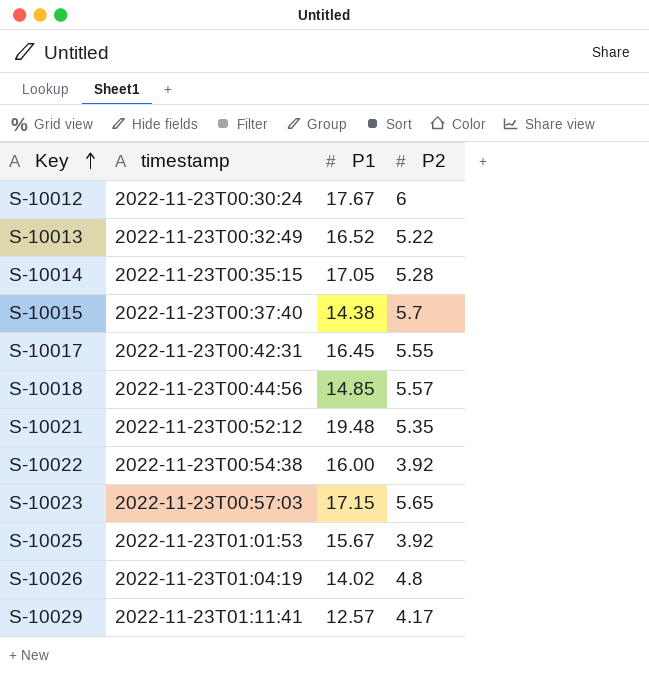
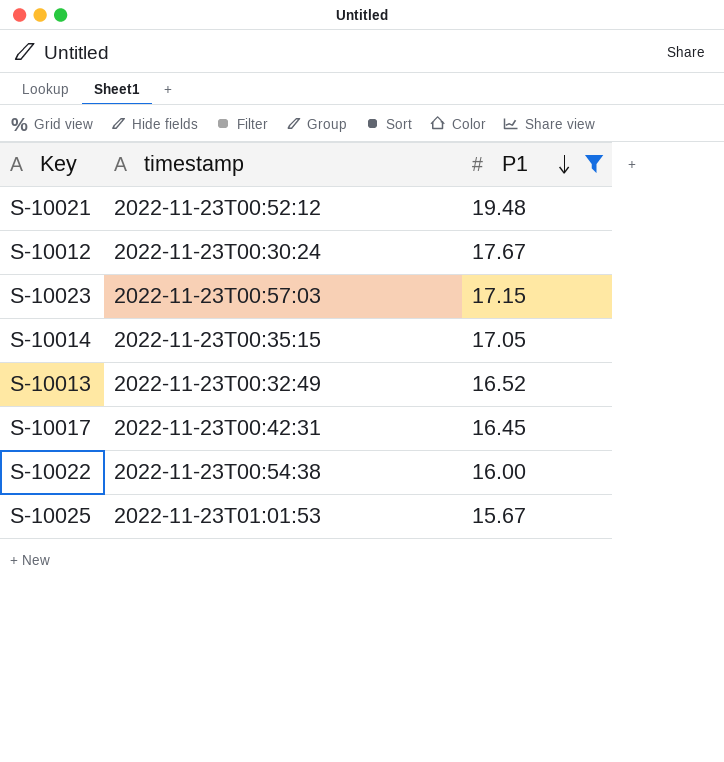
filter: none -> P1 >= 15.67
row order: Key ascending -> P1 descending
column P2 | position: 4 -> none

